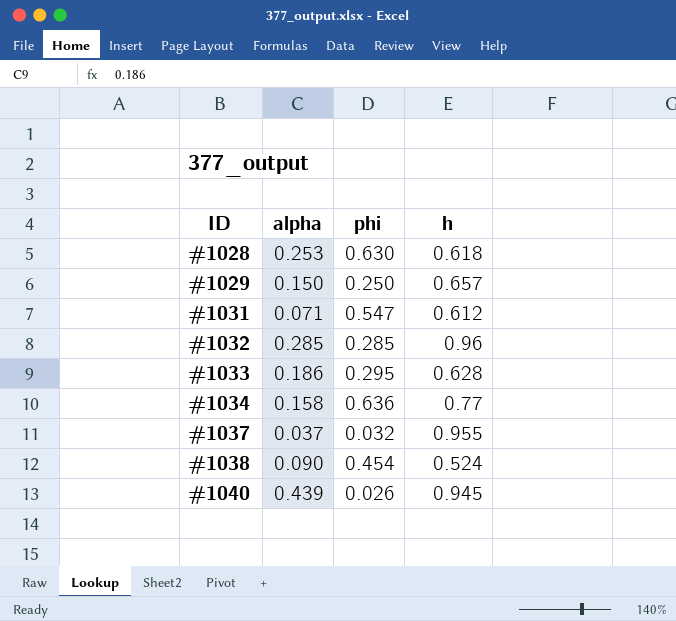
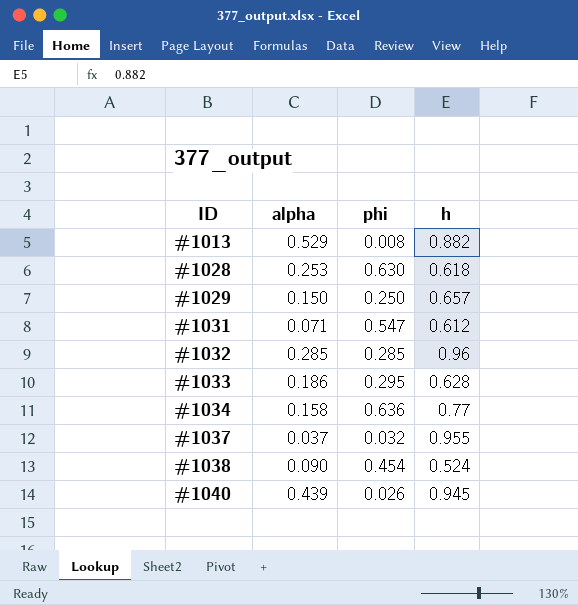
row #1013: none -> 0.529 | 0.008 | 0.882

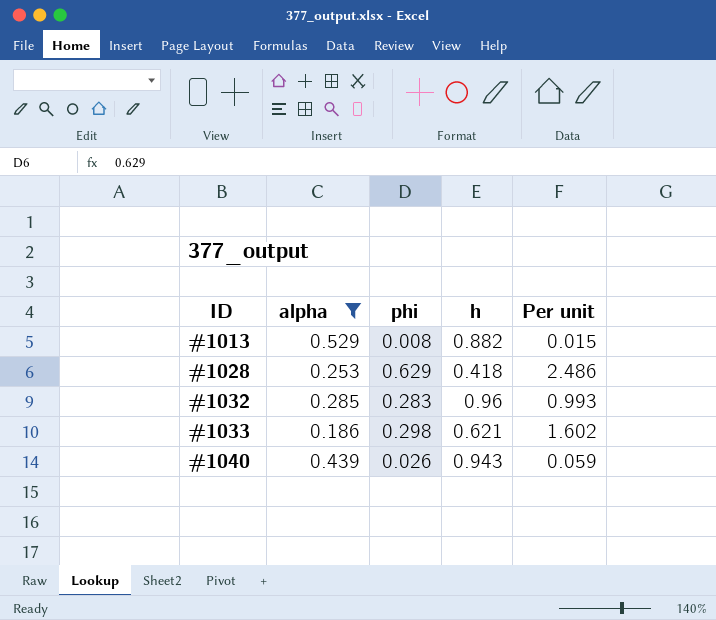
filter: none -> alpha >= 0.186
column Per unit | formula: none -> [phi] / [alpha]
#1028 | phi: 0.630 -> 0.629
#1028 | h: 0.618 -> 0.418
#1032 | phi: 0.285 -> 0.283
#1033 | phi: 0.295 -> 0.298
#1033 | h: 0.628 -> 0.621
#1040 | h: 0.945 -> 0.943

